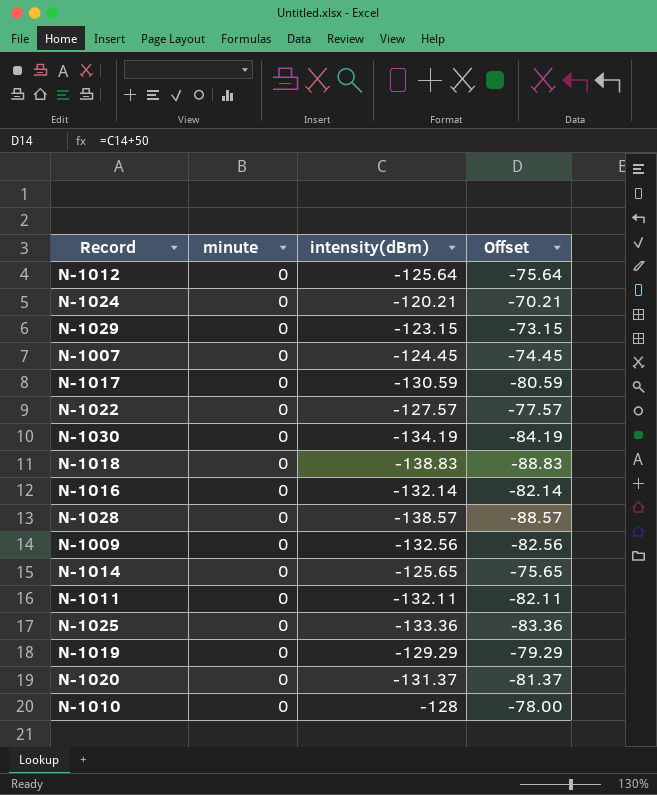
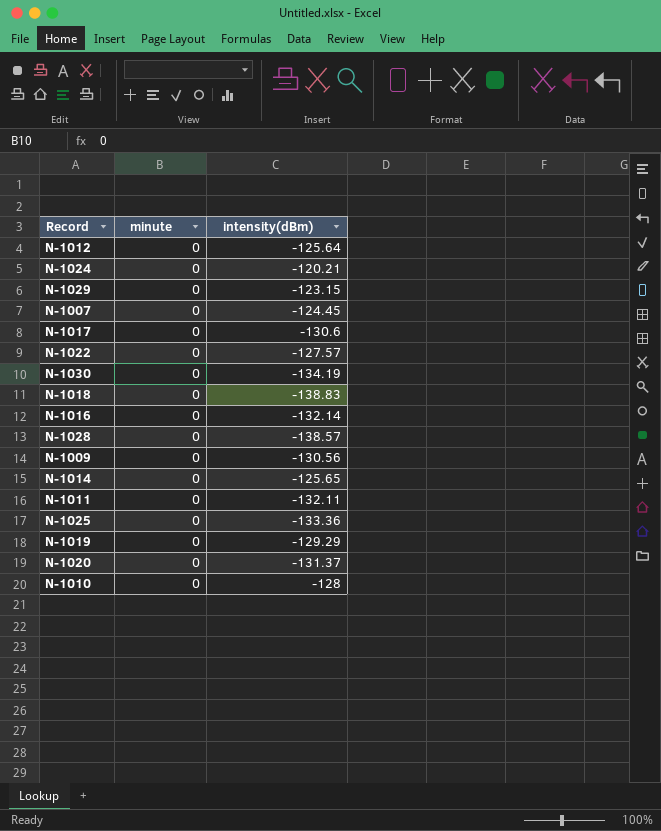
column Offset | formula: [intensity(dBm)] + 50 -> none
N-1017 | intensity(dBm): -130.59 -> -130.6
N-1009 | intensity(dBm): -132.56 -> -130.56

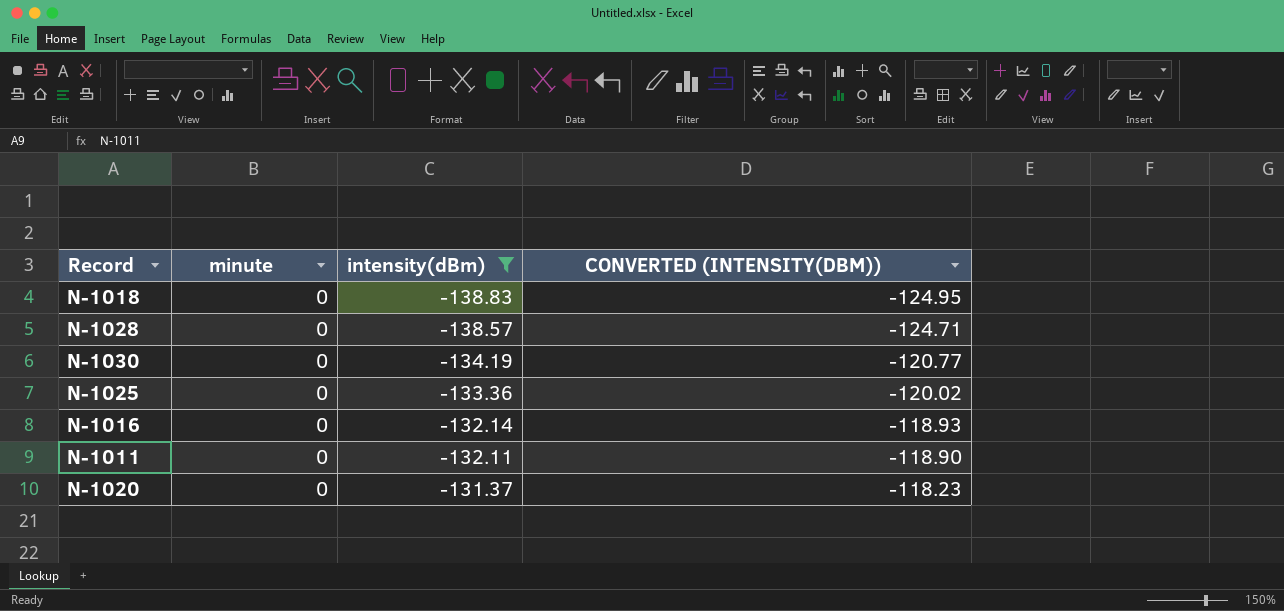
filter: none -> intensity(dBm) <= -131.37
row order: none -> intensity(dBm) ascending
column CONVERTED (INTENSITY(DBM)) | formula: none -> [intensity(dBm)] * 0.9

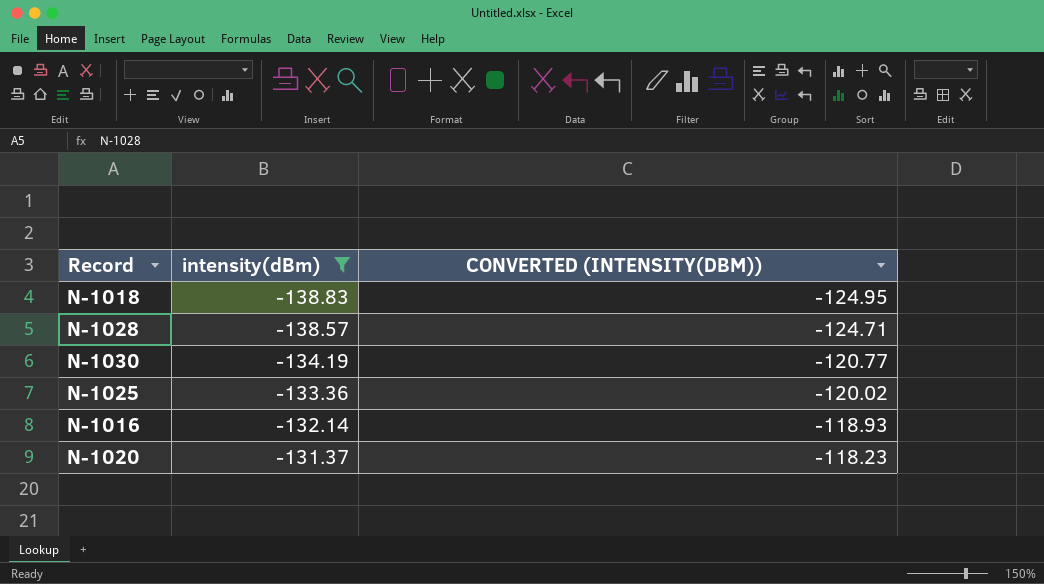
column minute | position: 2 -> none
row N-1011: 0 | -132.11 | -118.90 -> none

